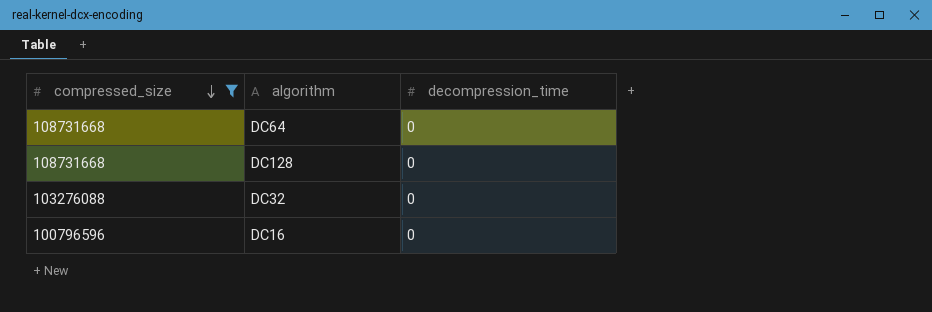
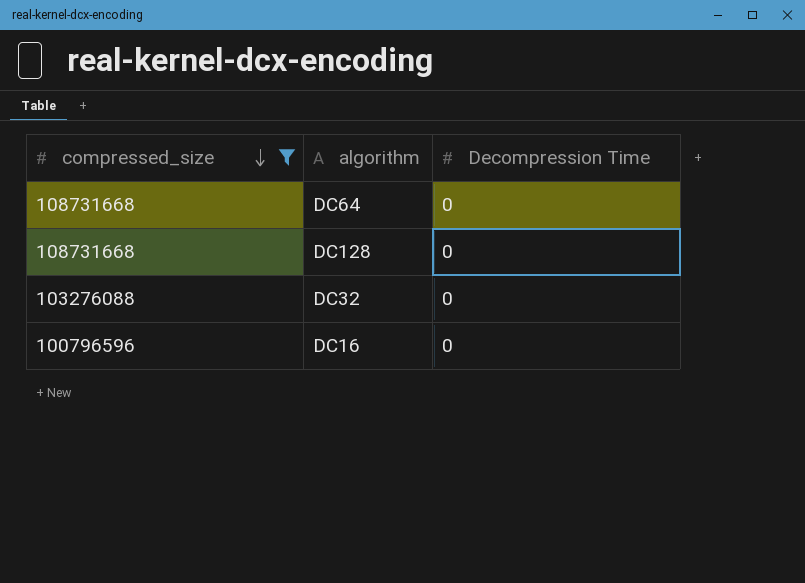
column name: decompression_time -> Decompression Time

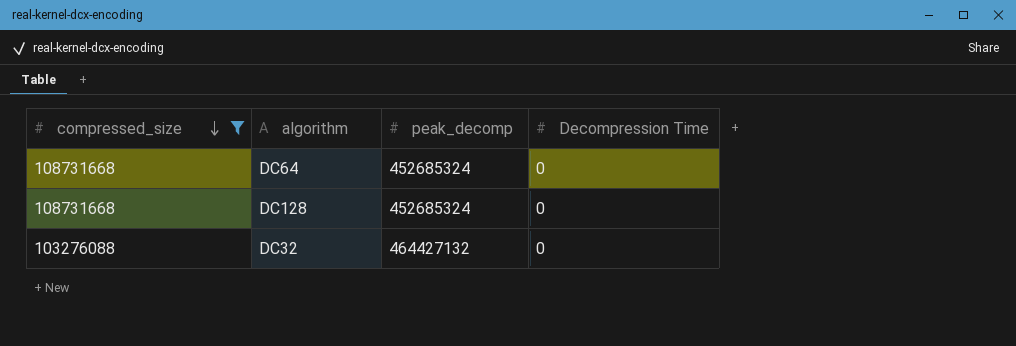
column peak_decomp | position: none -> 3
row DC16: 100796596 | 0 -> none

